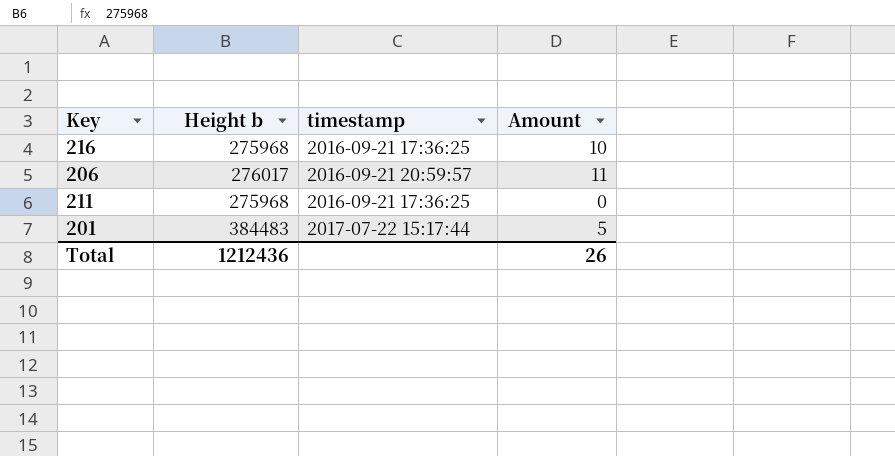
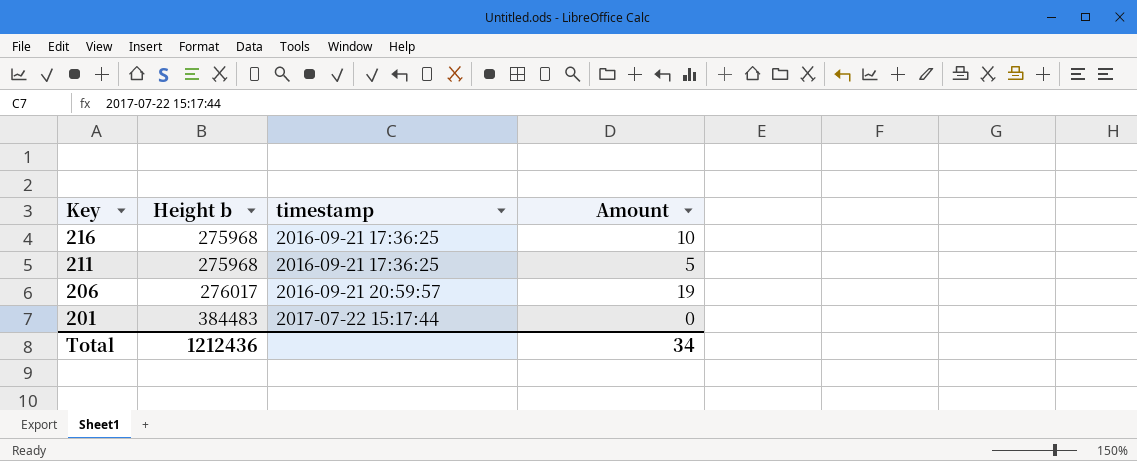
row order: none -> Key descending
211 | Amount: 0 -> 5
206 | Amount: 11 -> 19
201 | Amount: 5 -> 0
Total | Amount: 26 -> 34

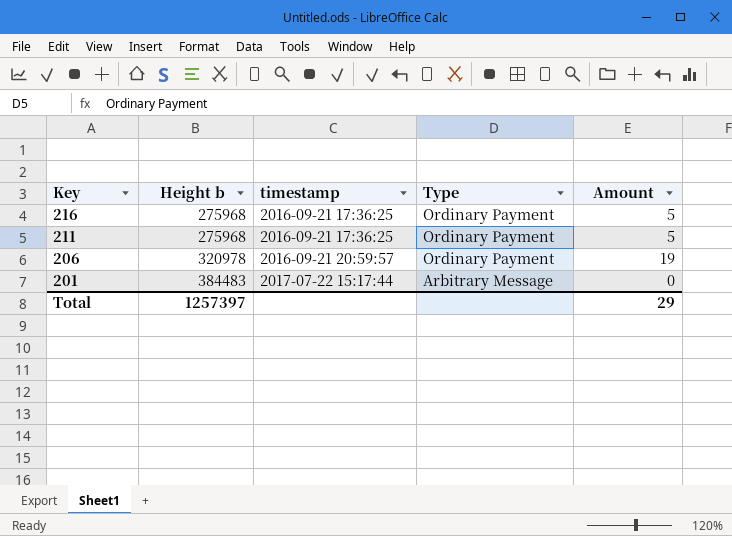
column Type | position: none -> 4
216 | Amount: 10 -> 5
206 | Height b: 276017 -> 320978
Total | Height b: 1212436 -> 1257397
Total | Amount: 34 -> 29

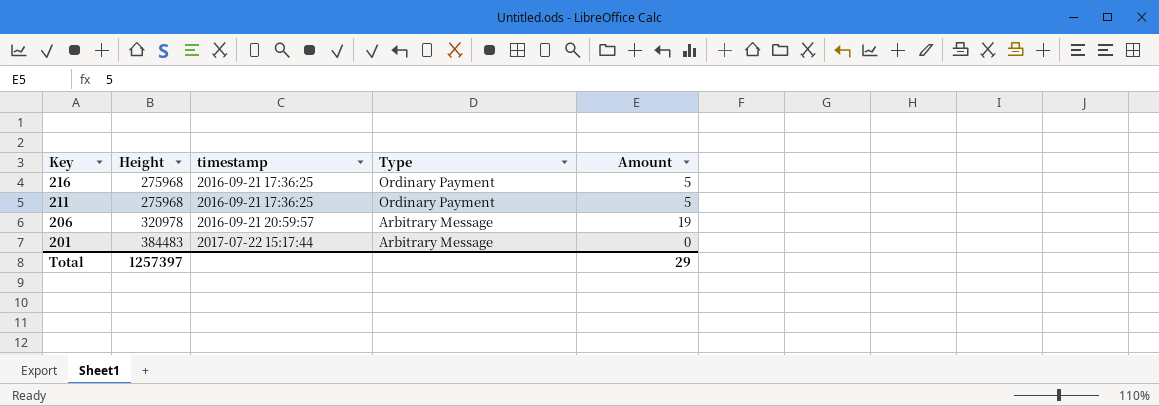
column name: Height b -> Height
206 | Type: Ordinary Payment -> Arbitrary Message

